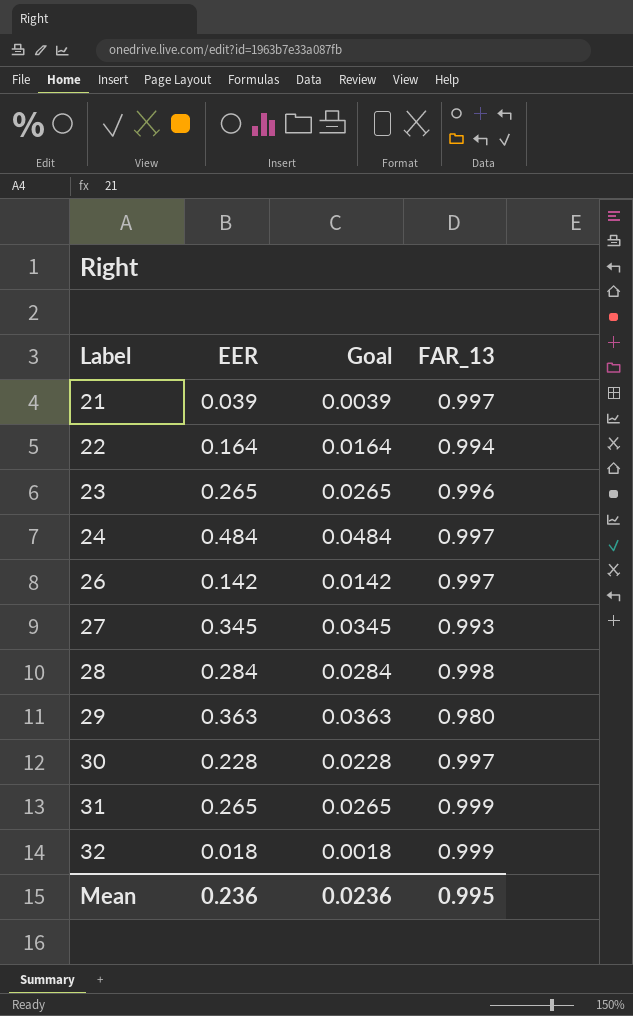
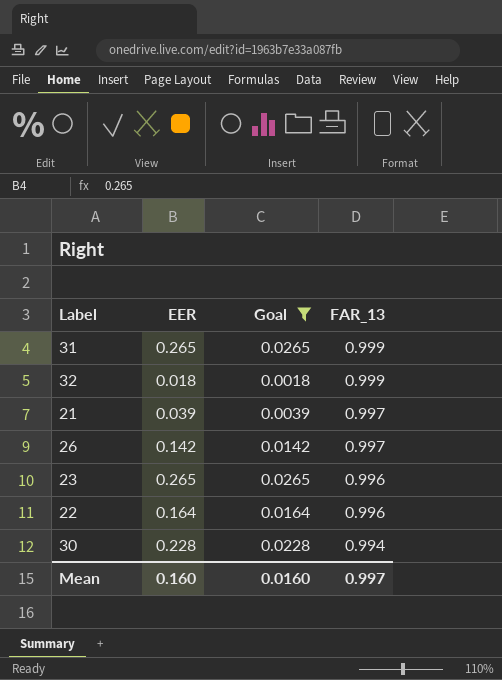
filter: none -> Goal <= 0.0265
row order: Label ascending -> FAR_13 descending
22 | FAR_13: 0.994 -> 0.996
30 | FAR_13: 0.997 -> 0.994
Mean | EER: 0.236 -> 0.160
Mean | Goal: 0.0236 -> 0.0160
Mean | FAR_13: 0.995 -> 0.997

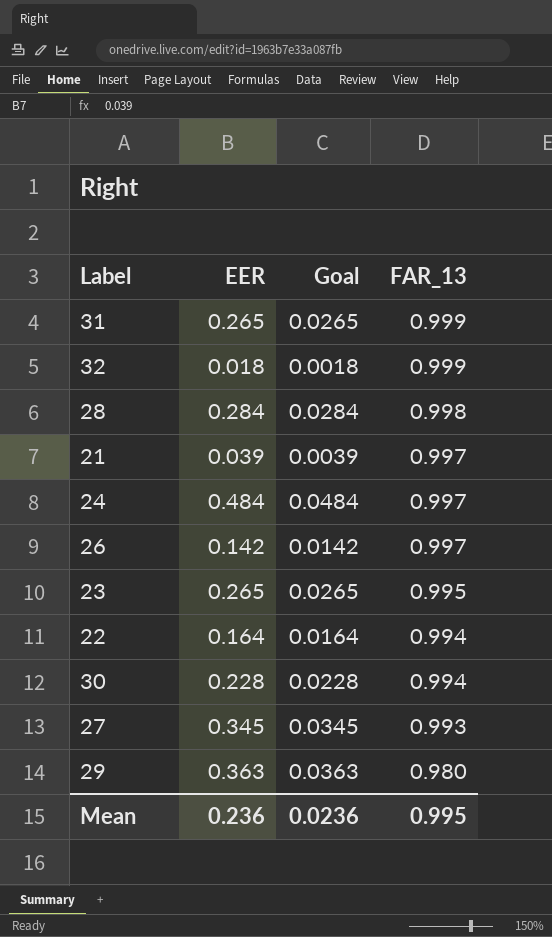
filter: Goal <= 0.0265 -> none
23 | FAR_13: 0.996 -> 0.995
22 | FAR_13: 0.996 -> 0.994
Mean | EER: 0.160 -> 0.236
Mean | Goal: 0.0160 -> 0.0236
Mean | FAR_13: 0.997 -> 0.995

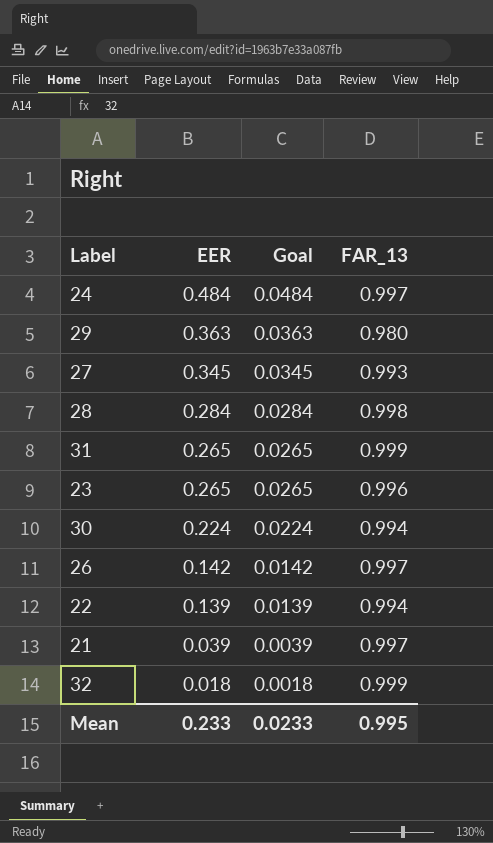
row order: FAR_13 descending -> EER descending
23 | FAR_13: 0.995 -> 0.996
30 | EER: 0.228 -> 0.224
30 | Goal: 0.0228 -> 0.0224
22 | EER: 0.164 -> 0.139
22 | Goal: 0.0164 -> 0.0139
Mean | EER: 0.236 -> 0.233
Mean | Goal: 0.0236 -> 0.0233

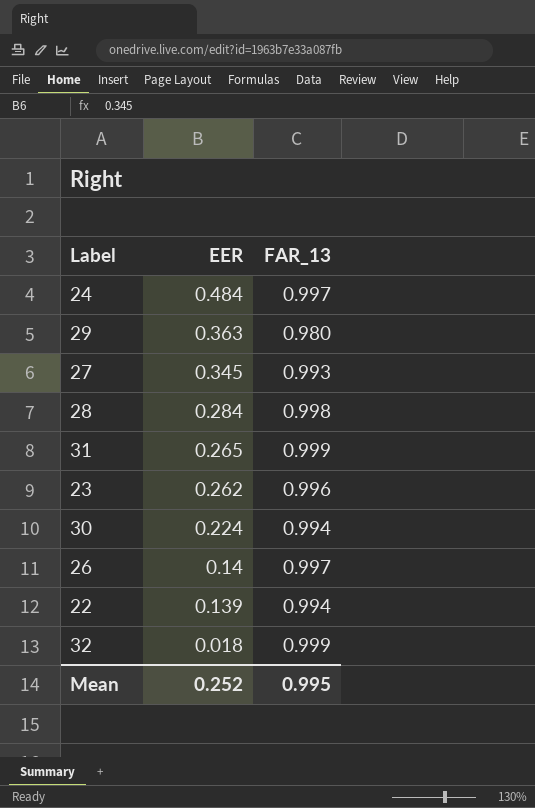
column Goal | formula: [EER] * 0.1 -> none
row 21: 0.039 | 0.0039 | 0.997 -> none
23 | EER: 0.265 -> 0.262
26 | EER: 0.142 -> 0.14
Mean | EER: 0.233 -> 0.252

